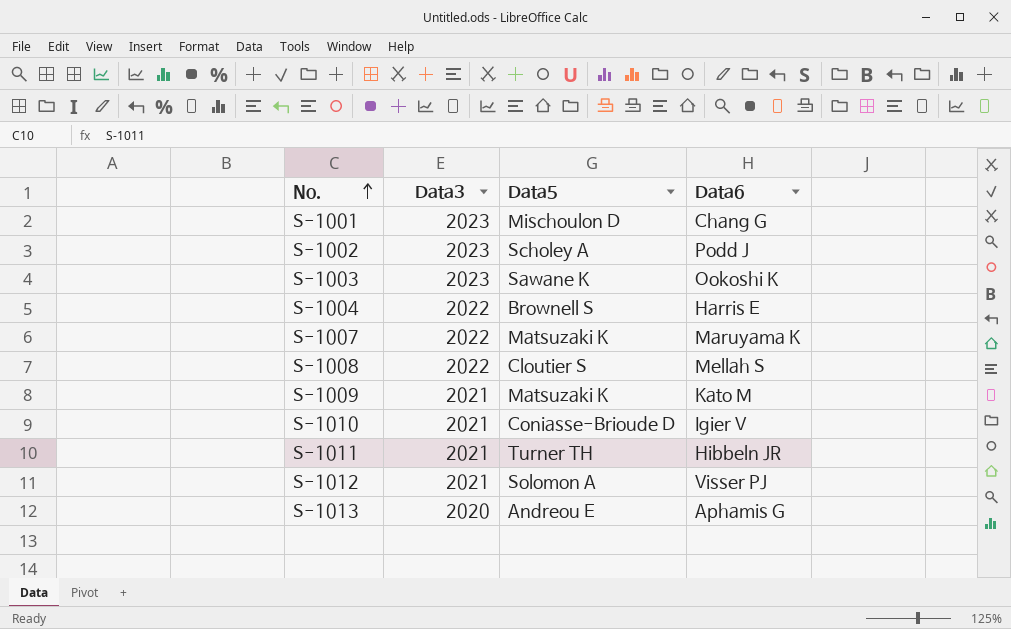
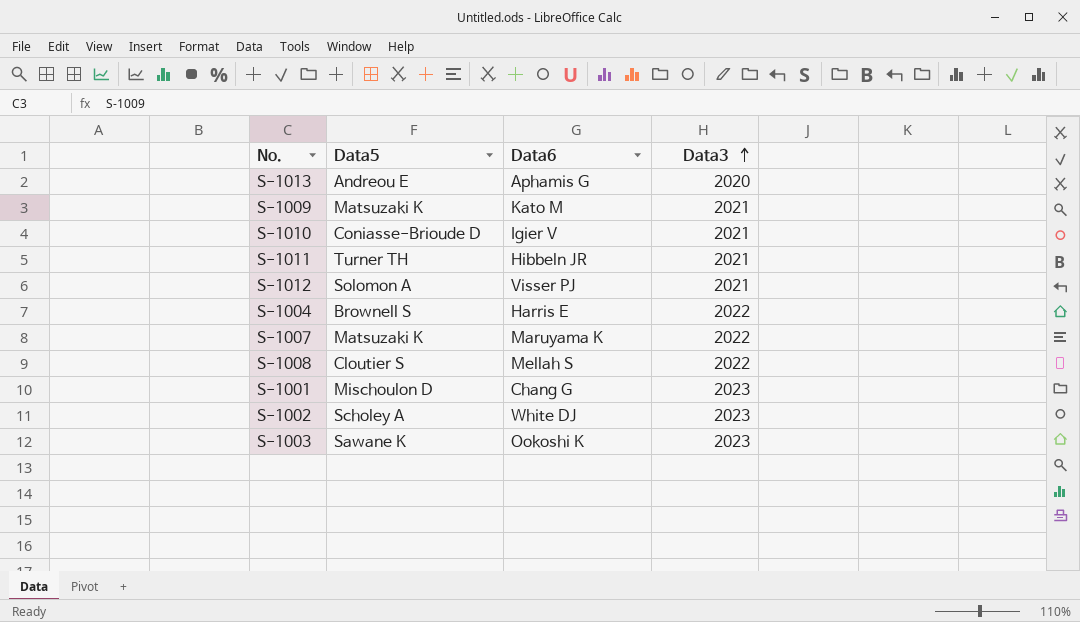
row order: No. ascending -> Data3 ascending
column Data3 | position: 2 -> 4
S-1002 | Data6: Podd J -> White DJ

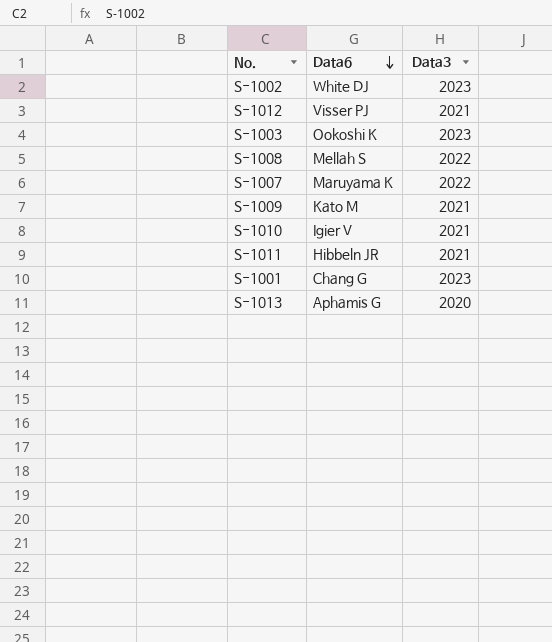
row order: Data3 ascending -> Data6 descending
column Data5 | position: 2 -> none
row S-1004: Brownell S | Harris E | 2022 -> none

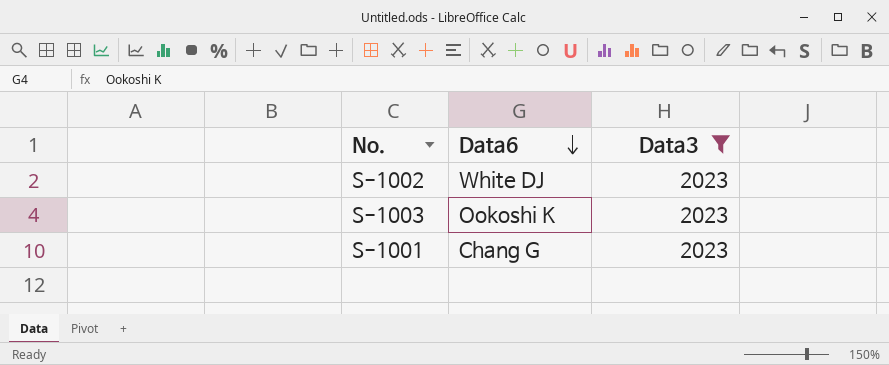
filter: none -> Data3 = 2023

